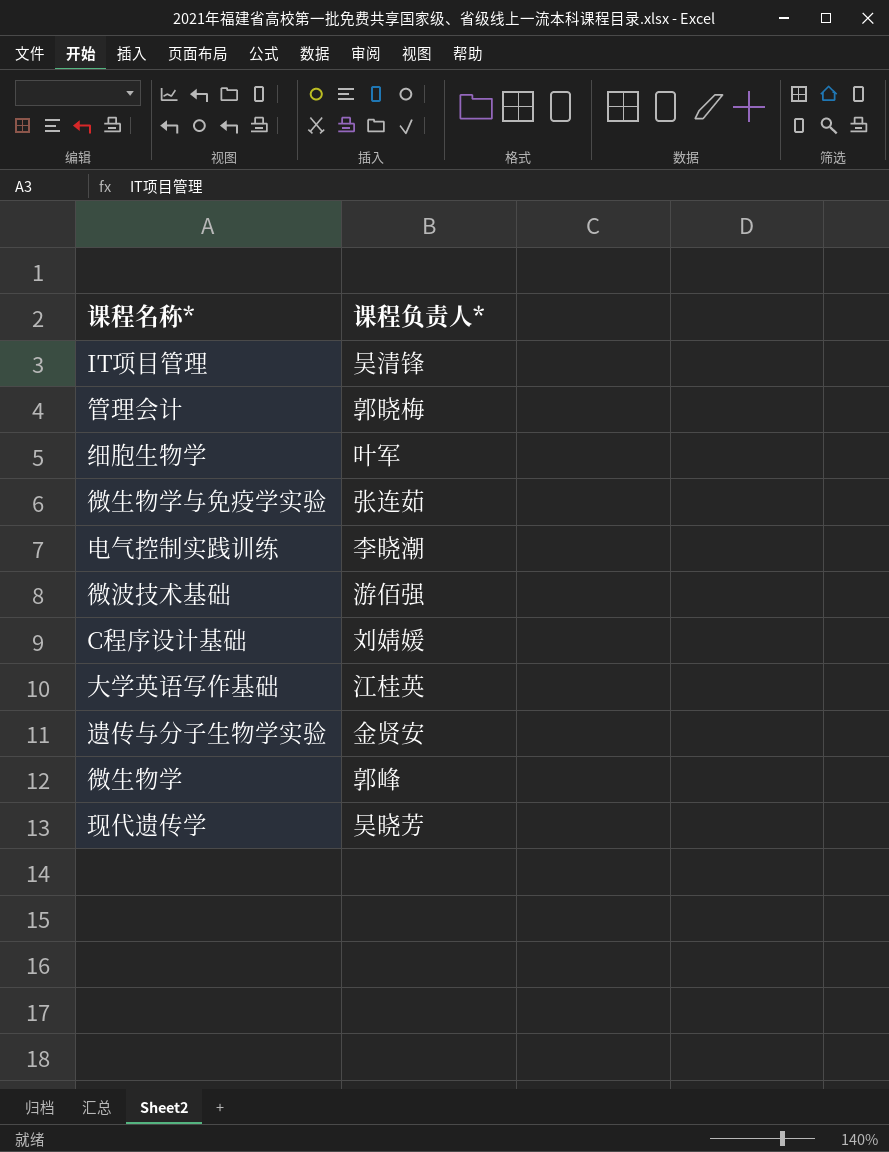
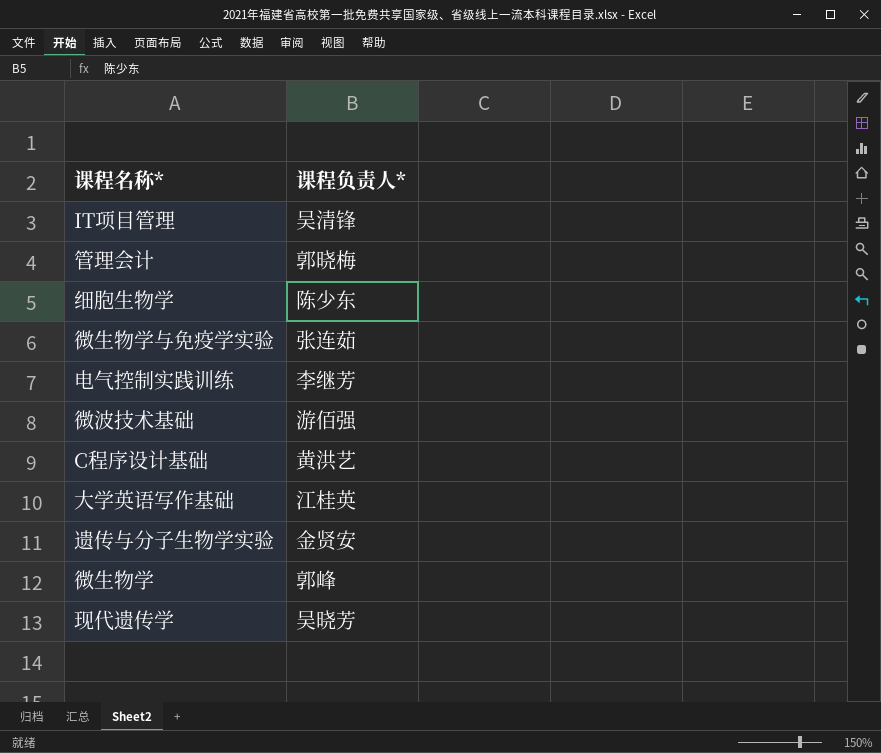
细胞生物学 | 课程负责人*: 叶军 -> 陈少东
电气控制实践训练 | 课程负责人*: 李晓潮 -> 李继芳
C程序设计基础 | 课程负责人*: 刘婧媛 -> 黄洪艺

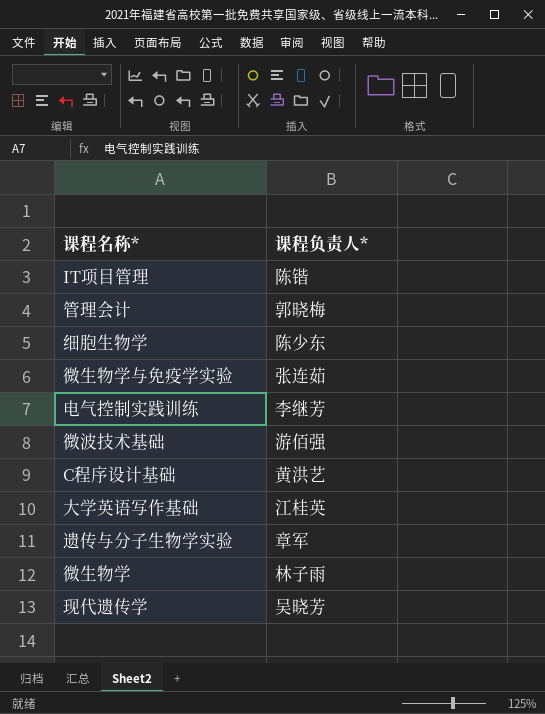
IT项目管理 | 课程负责人*: 吴清锋 -> 陈锴
遗传与分子生物学实验 | 课程负责人*: 金贤安 -> 章军
微生物学 | 课程负责人*: 郭峰 -> 林子雨

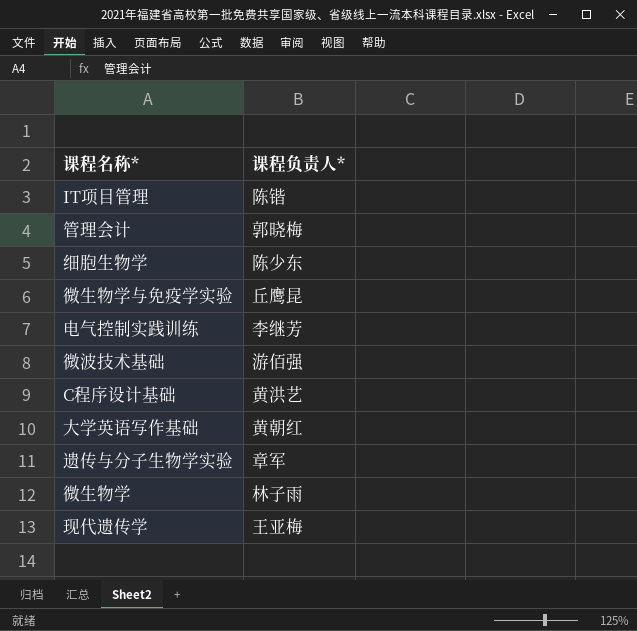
微生物学与免疫学实验 | 课程负责人*: 张连茹 -> 丘鹰昆
大学英语写作基础 | 课程负责人*: 江桂英 -> 黄朝红
现代遗传学 | 课程负责人*: 吴晓芳 -> 王亚梅

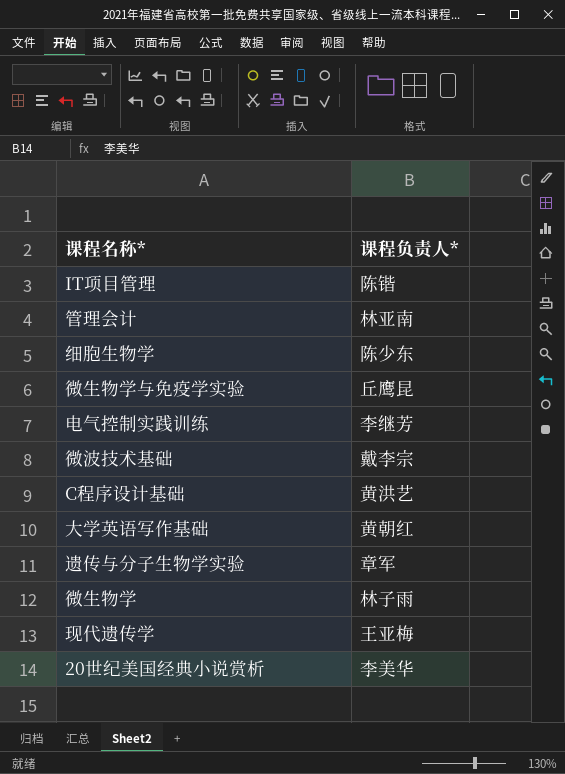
管理会计 | 课程负责人*: 郭晓梅 -> 林亚南
微波技术基础 | 课程负责人*: 游佰强 -> 戴李宗
row 20世纪美国经典小说赏析: none -> 李美华

